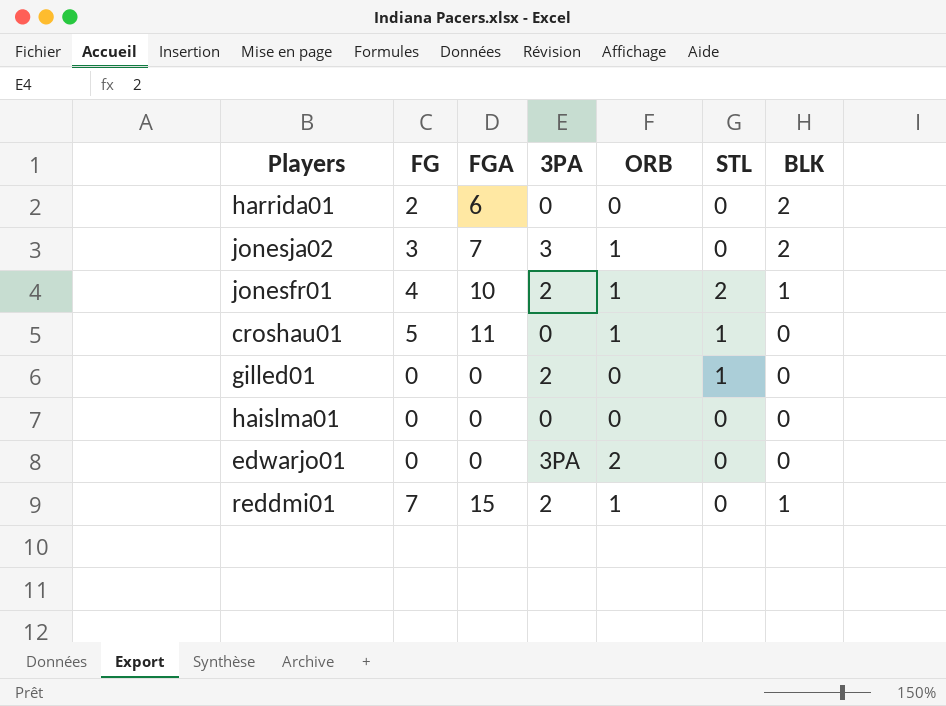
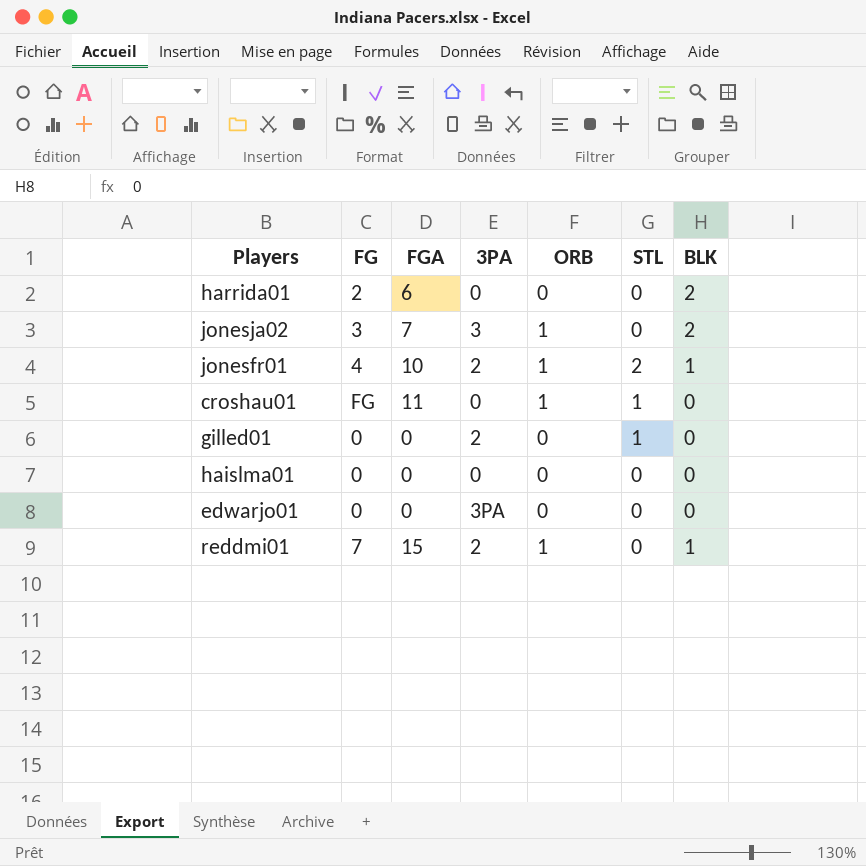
croshau01 | FG: 5 -> FG
edwarjo01 | ORB: 2 -> 0

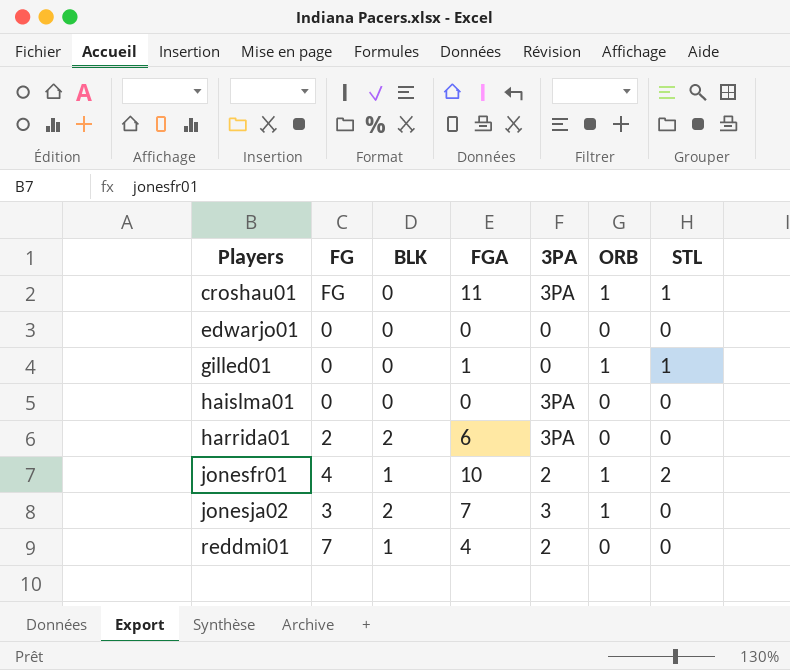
row order: none -> Players ascending
column BLK | position: 7 -> 3
croshau01 | 3PA: 0 -> 3PA
edwarjo01 | 3PA: 3PA -> 0
gilled01 | FGA: 0 -> 1
gilled01 | 3PA: 2 -> 0
gilled01 | ORB: 0 -> 1
haislma01 | 3PA: 0 -> 3PA
harrida01 | 3PA: 0 -> 3PA
reddmi01 | FGA: 15 -> 4
reddmi01 | ORB: 1 -> 0

